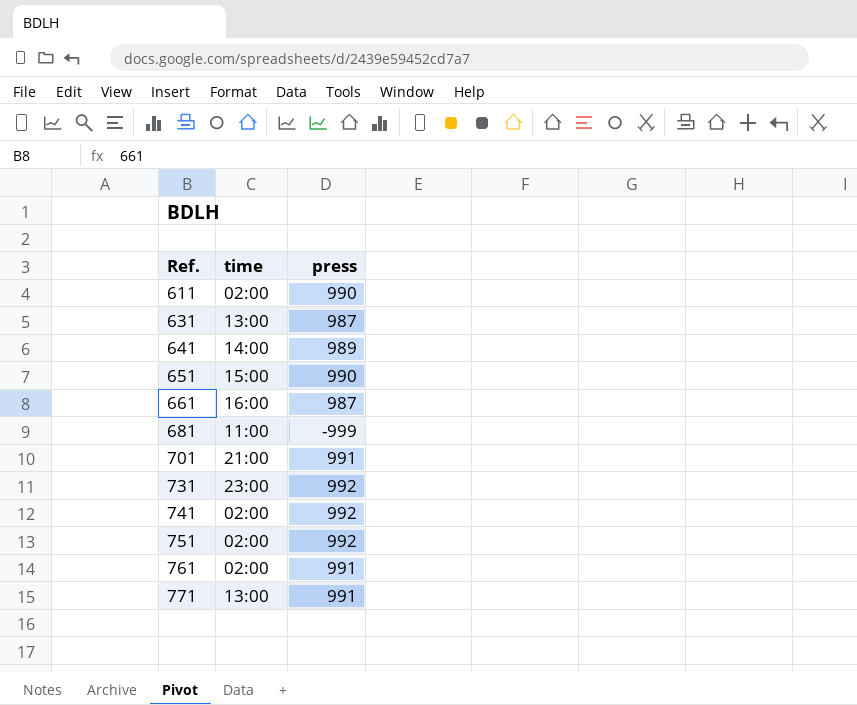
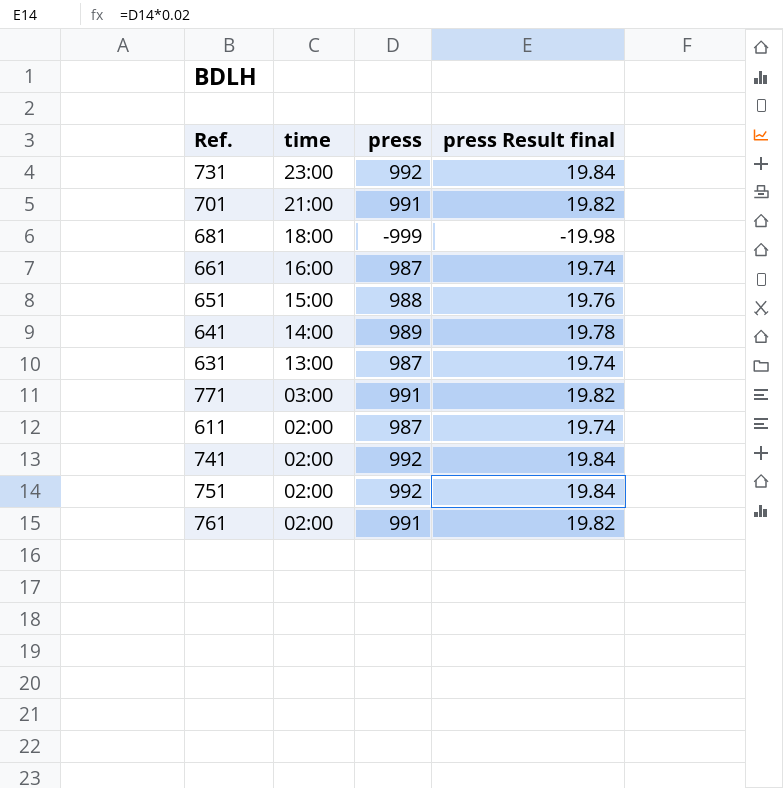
row order: Ref. ascending -> time descending
column press Result final | formula: none -> [press] * 0.02
681 | time: 11:00 -> 18:00
651 | press: 990 -> 988
771 | time: 13:00 -> 03:00
611 | press: 990 -> 987

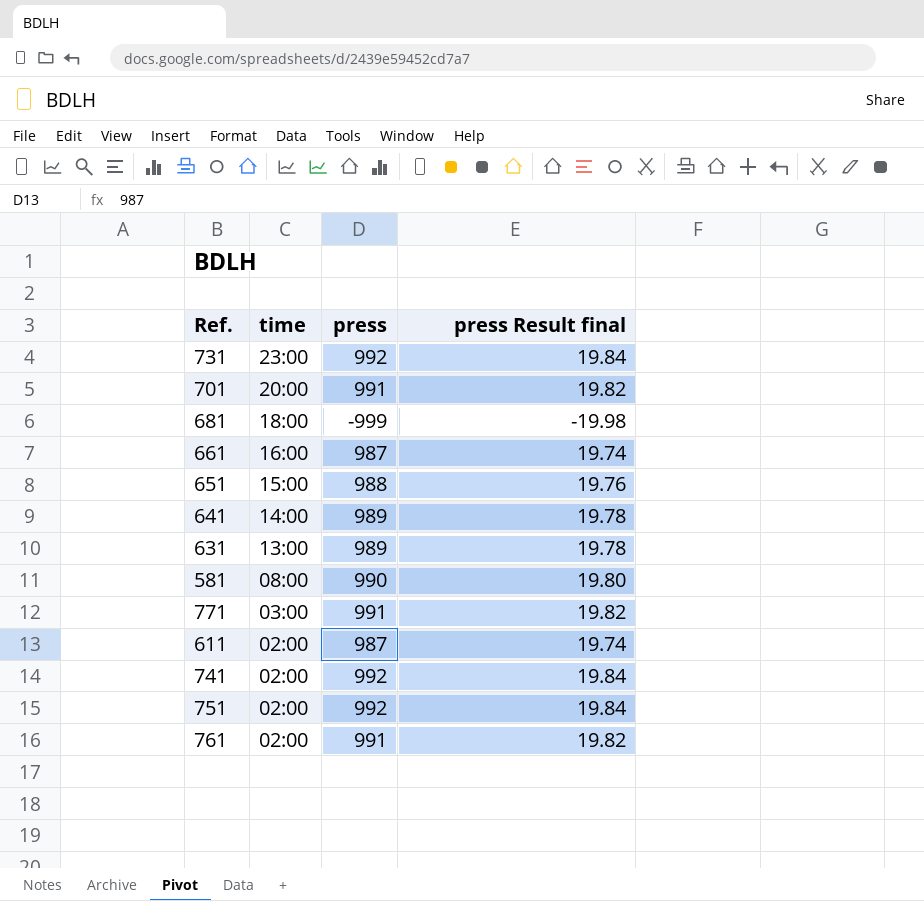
701 | time: 21:00 -> 20:00
631 | press: 987 -> 989
631 | press Result final: 19.74 -> 19.78
row 581: none -> 08:00 | 990 | 19.80

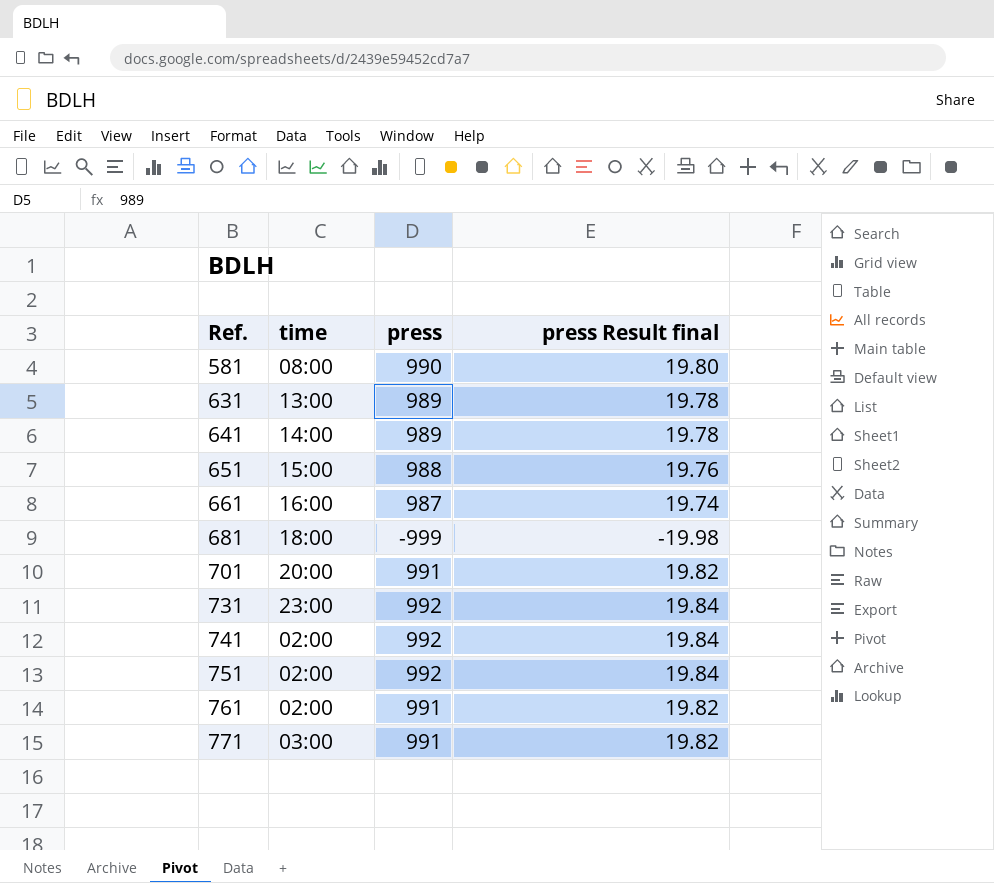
row order: time descending -> Ref. ascending
row 611: 02:00 | 987 | 19.74 -> none

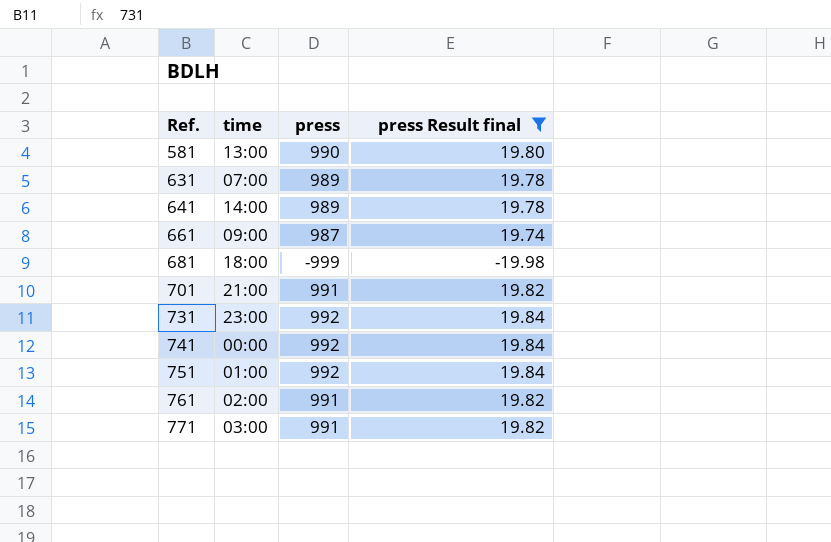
filter: none -> press Result final != 19.76
581 | time: 08:00 -> 13:00
631 | time: 13:00 -> 07:00
661 | time: 16:00 -> 09:00
701 | time: 20:00 -> 21:00
741 | time: 02:00 -> 00:00
751 | time: 02:00 -> 01:00

